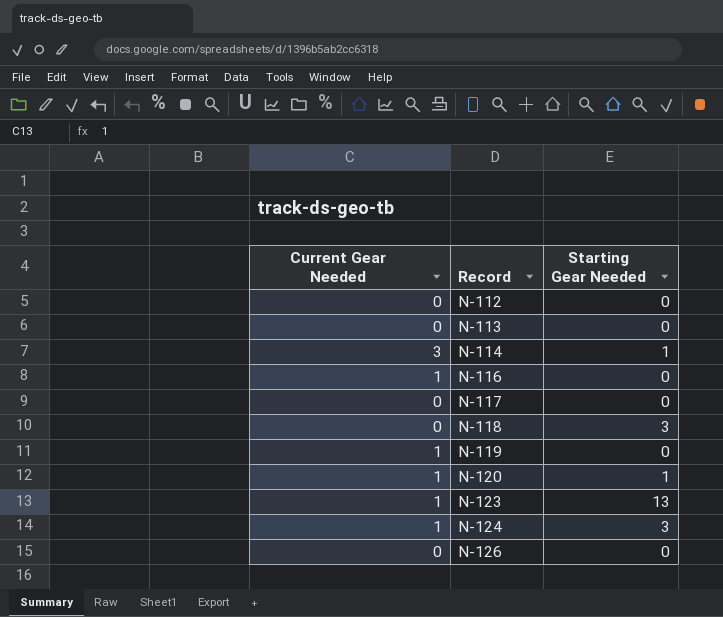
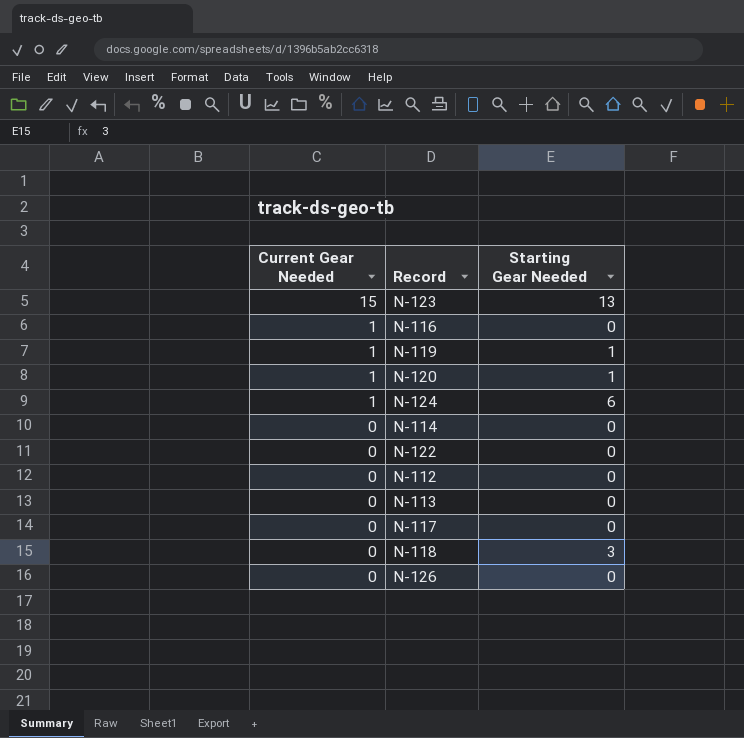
row order: Record ascending -> Current Gear Needed descending
N-123 | Current Gear Needed: 1 -> 15
N-119 | Starting Gear Needed: 0 -> 1
N-124 | Starting Gear Needed: 3 -> 6
N-114 | Current Gear Needed: 3 -> 0
N-114 | Starting Gear Needed: 1 -> 0
row N-122: none -> 0 | 0

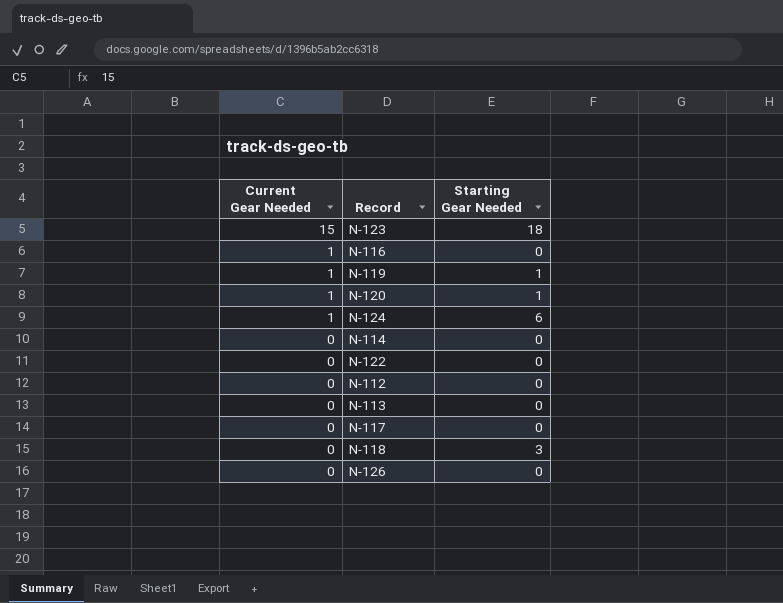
N-123 | Starting Gear Needed: 13 -> 18

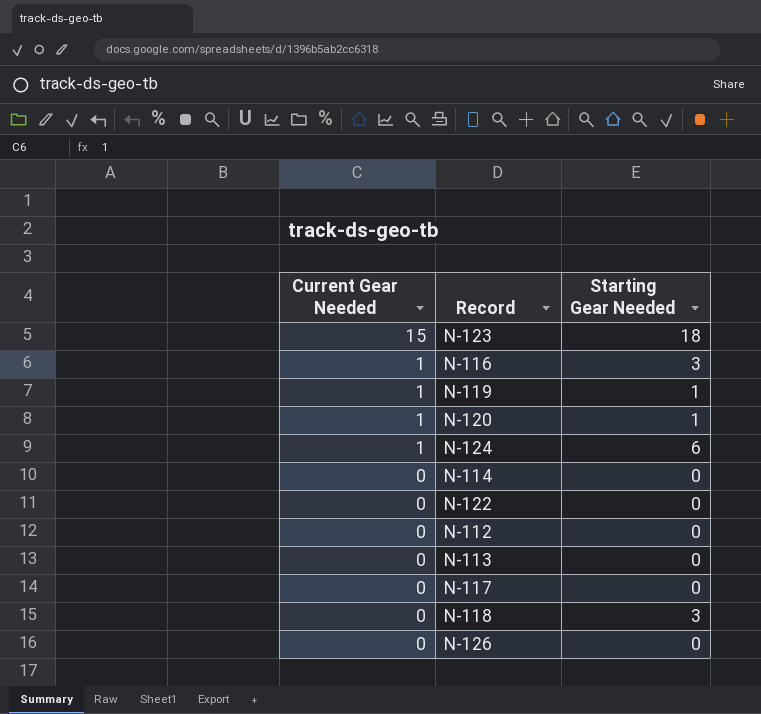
N-116 | Starting Gear Needed: 0 -> 3

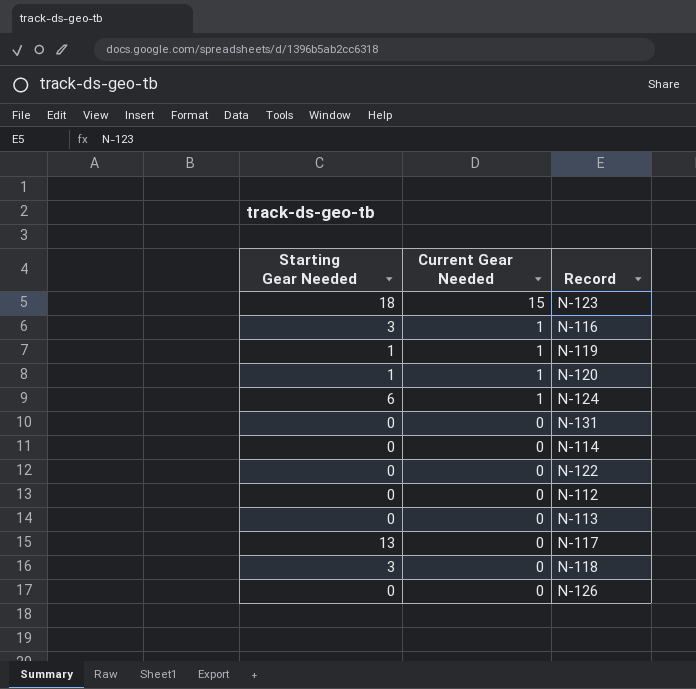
column Starting Gear Needed | position: 3 -> 1
row N-131: none -> 0 | 0
N-117 | Starting Gear Needed: 0 -> 13

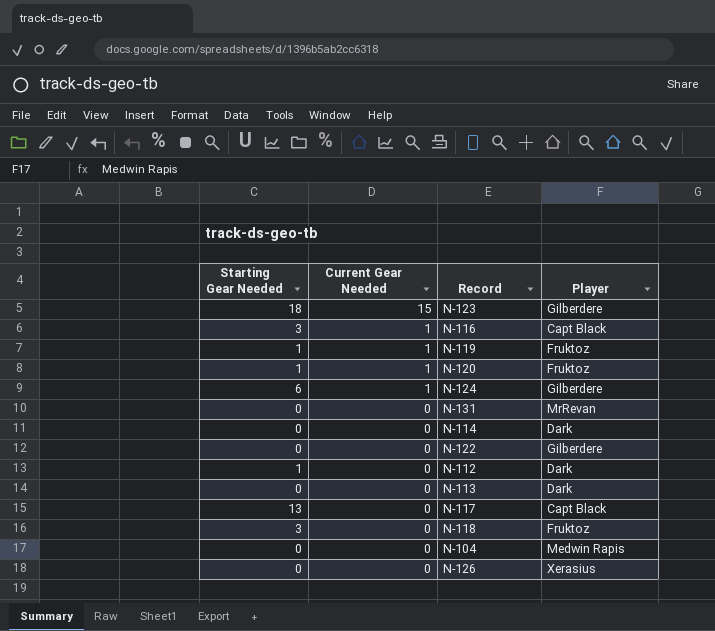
column Player | position: none -> 4
N-112 | Starting Gear Needed: 0 -> 1
row N-104: none -> 0 | 0 | Medwin Rapis

